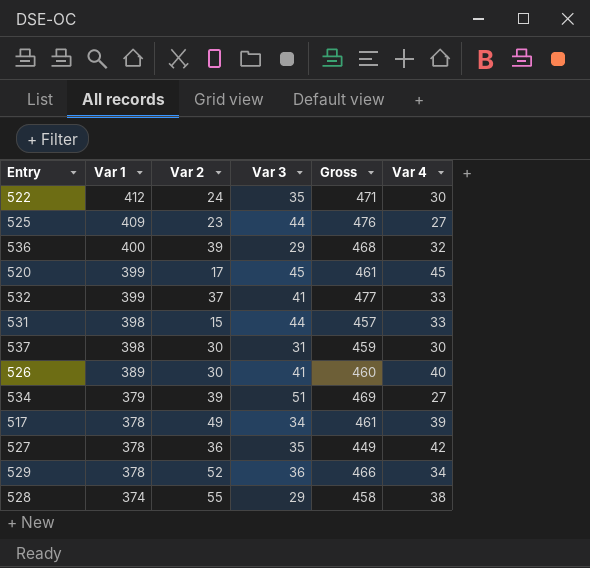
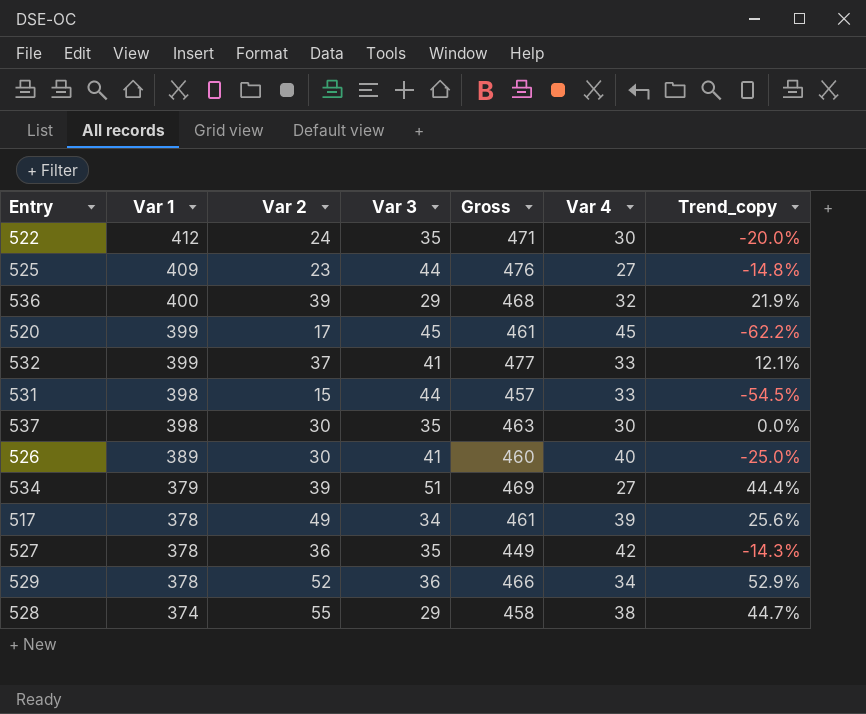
column Trend_copy | formula: none -> ([Var 2] - [Var 4]) / [Var 4]
537 | Var 3: 31 -> 35
537 | Gross: 459 -> 463

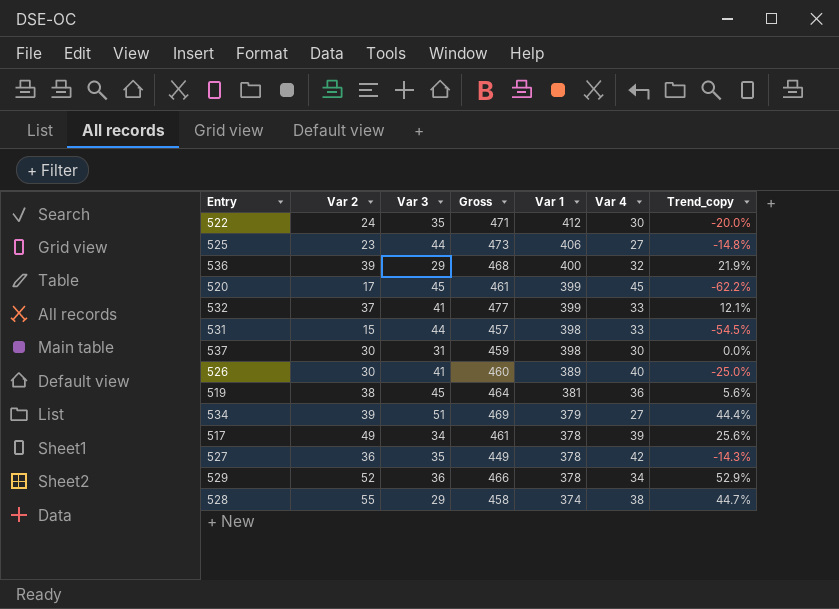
column Var 1 | position: 2 -> 5
525 | Gross: 476 -> 473
525 | Var 1: 409 -> 406
537 | Var 3: 35 -> 31
537 | Gross: 463 -> 459
row 519: none -> 38 | 45 | 464 | 381 | 36 | 5.6%

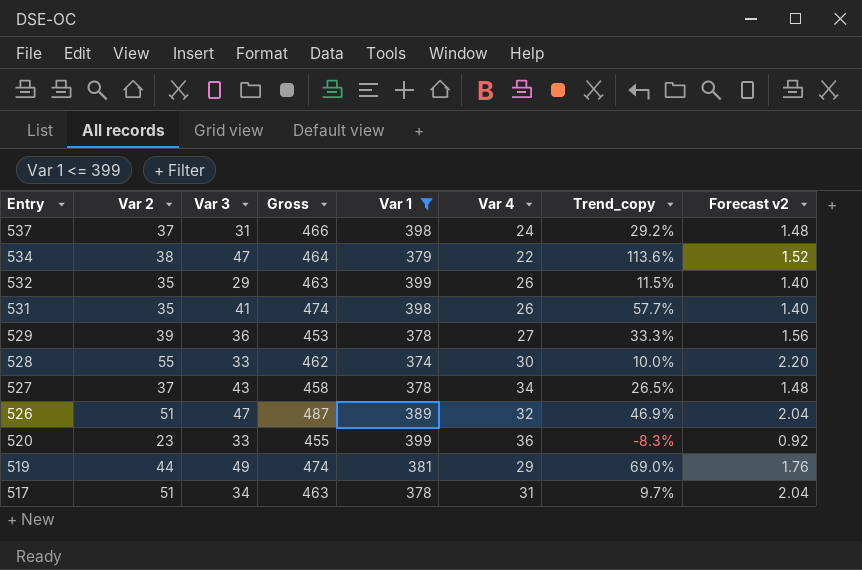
filter: none -> Var 1 <= 399
row order: Var 1 descending -> Entry descending
column Trend_copy | formula: ([Var 2] - [Var 4]) / [Var 4] -> ([Var 3] - [Var 4]) / [Var 4]
column Forecast v2 | formula: none -> [Var 2] * 0.04
537 | Var 2: 30 -> 37
537 | Gross: 459 -> 466
537 | Var 4: 30 -> 24
534 | Var 2: 39 -> 38
534 | Var 3: 51 -> 47
534 | Gross: 469 -> 464
534 | Var 4: 27 -> 22
532 | Var 2: 37 -> 35
532 | Var 3: 41 -> 29
532 | Gross: 477 -> 463
532 | Var 4: 33 -> 26
531 | Var 2: 15 -> 35
531 | Var 3: 44 -> 41
531 | Gross: 457 -> 474
531 | Var 4: 33 -> 26
529 | Var 2: 52 -> 39
529 | Gross: 466 -> 453
529 | Var 4: 34 -> 27
528 | Var 3: 29 -> 33
528 | Gross: 458 -> 462
528 | Var 4: 38 -> 30
527 | Var 2: 36 -> 37
527 | Var 3: 35 -> 43
527 | Gross: 449 -> 458
527 | Var 4: 42 -> 34
526 | Var 2: 30 -> 51
526 | Var 3: 41 -> 47
526 | Gross: 460 -> 487
526 | Var 4: 40 -> 32
520 | Var 2: 17 -> 23
520 | Var 3: 45 -> 33
520 | Gross: 461 -> 455
520 | Var 4: 45 -> 36
519 | Var 2: 38 -> 44
519 | Var 3: 45 -> 49
519 | Gross: 464 -> 474
519 | Var 4: 36 -> 29
517 | Var 2: 49 -> 51
517 | Gross: 461 -> 463
517 | Var 4: 39 -> 31

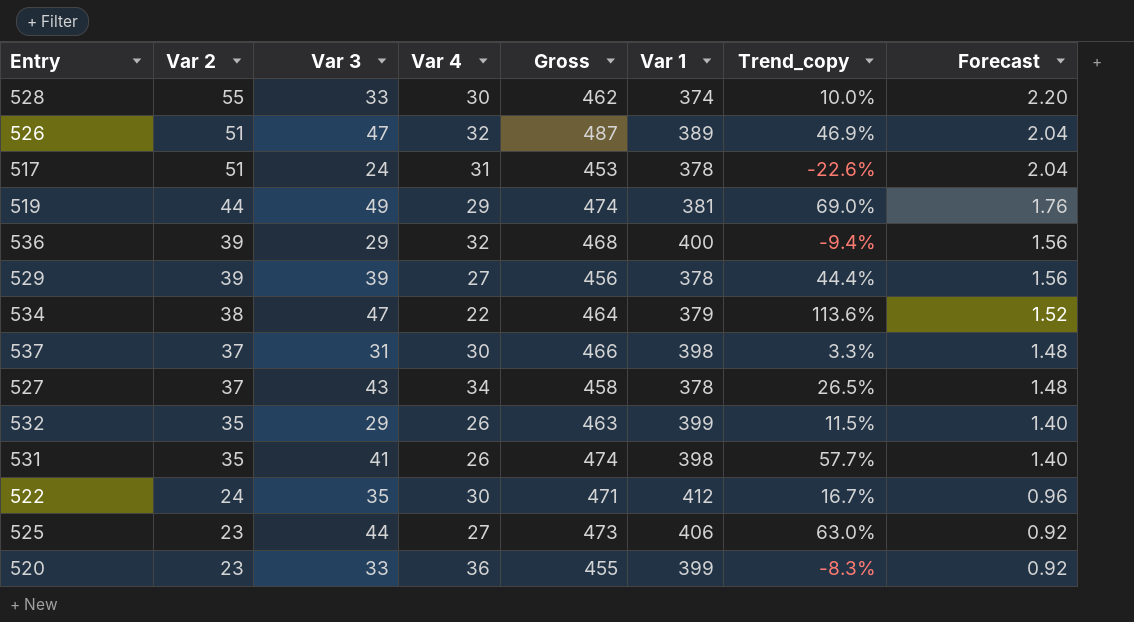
filter: Var 1 <= 399 -> none
row order: Entry descending -> Var 2 descending
column Var 4 | position: 6 -> 4
column name: Forecast v2 -> Forecast
517 | Var 3: 34 -> 24
517 | Gross: 463 -> 453
517 | Trend_copy: 9.7% -> -22.6%
529 | Var 3: 36 -> 39
529 | Gross: 453 -> 456
529 | Trend_copy: 33.3% -> 44.4%
537 | Var 4: 24 -> 30
537 | Trend_copy: 29.2% -> 3.3%

